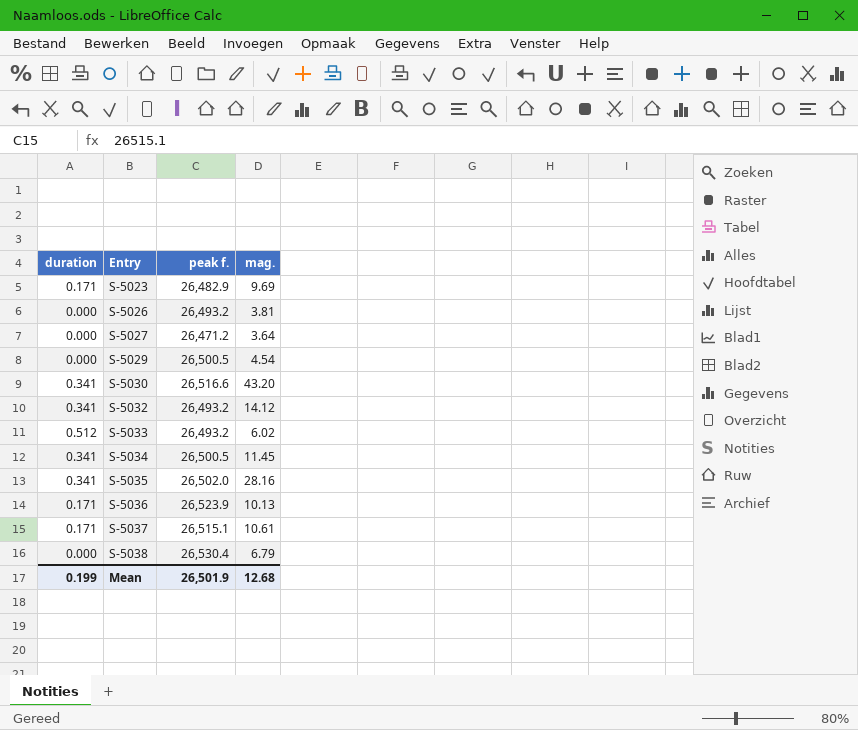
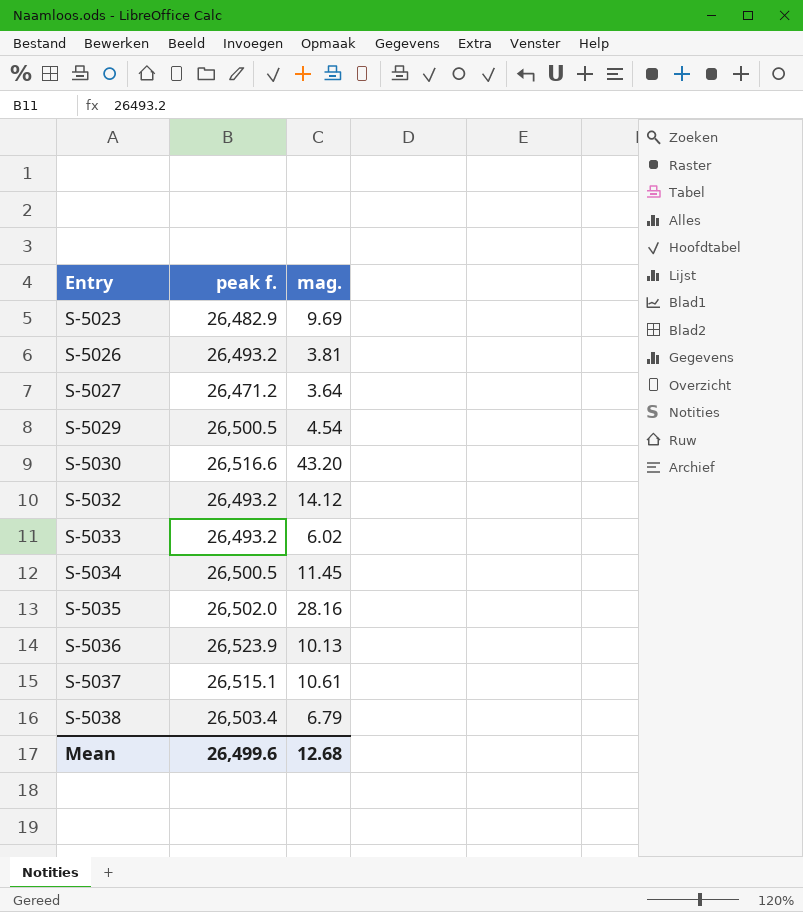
column duration | position: 1 -> none
S-5038 | peak f.: 26,530.4 -> 26,503.4
Mean | peak f.: 26,501.9 -> 26,499.6

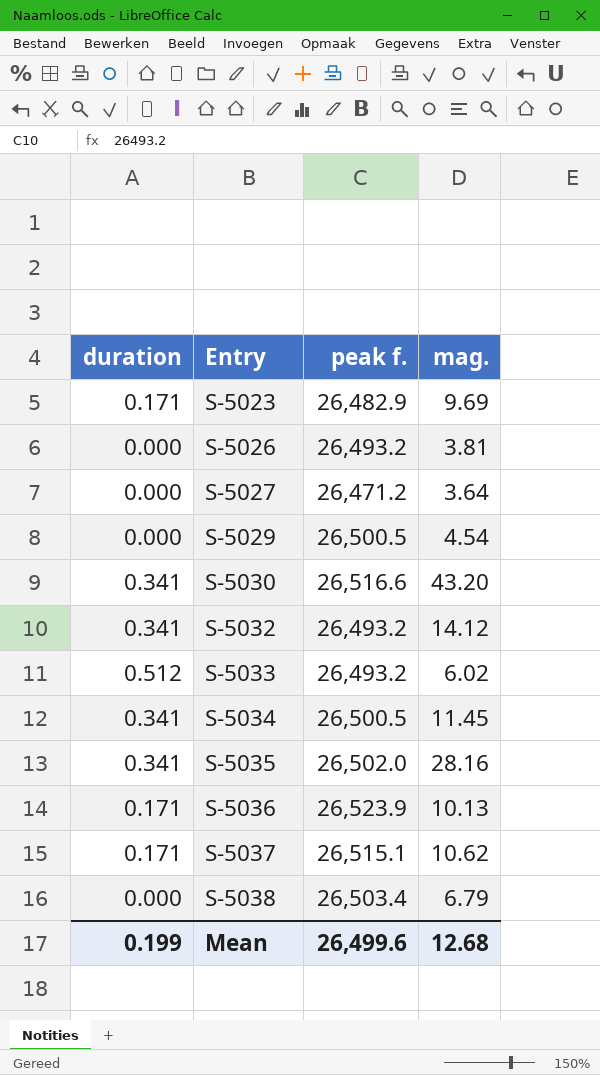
column duration | position: none -> 1
S-5037 | mag.: 10.61 -> 10.62

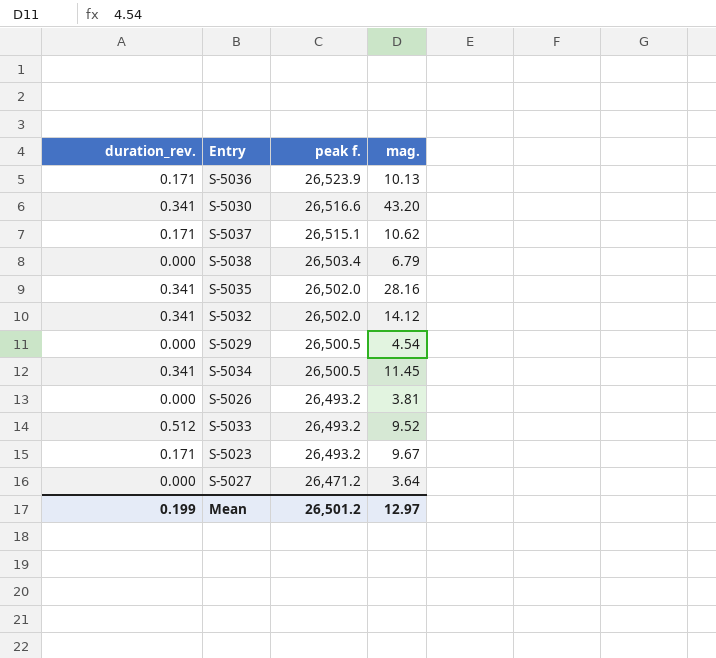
row order: Entry ascending -> peak f. descending
column name: duration -> duration_rev.
S-5032 | peak f.: 26,493.2 -> 26,502.0
S-5033 | mag.: 6.02 -> 9.52
S-5023 | peak f.: 26,482.9 -> 26,493.2
S-5023 | mag.: 9.69 -> 9.67
Mean | peak f.: 26,499.6 -> 26,501.2
Mean | mag.: 12.68 -> 12.97

